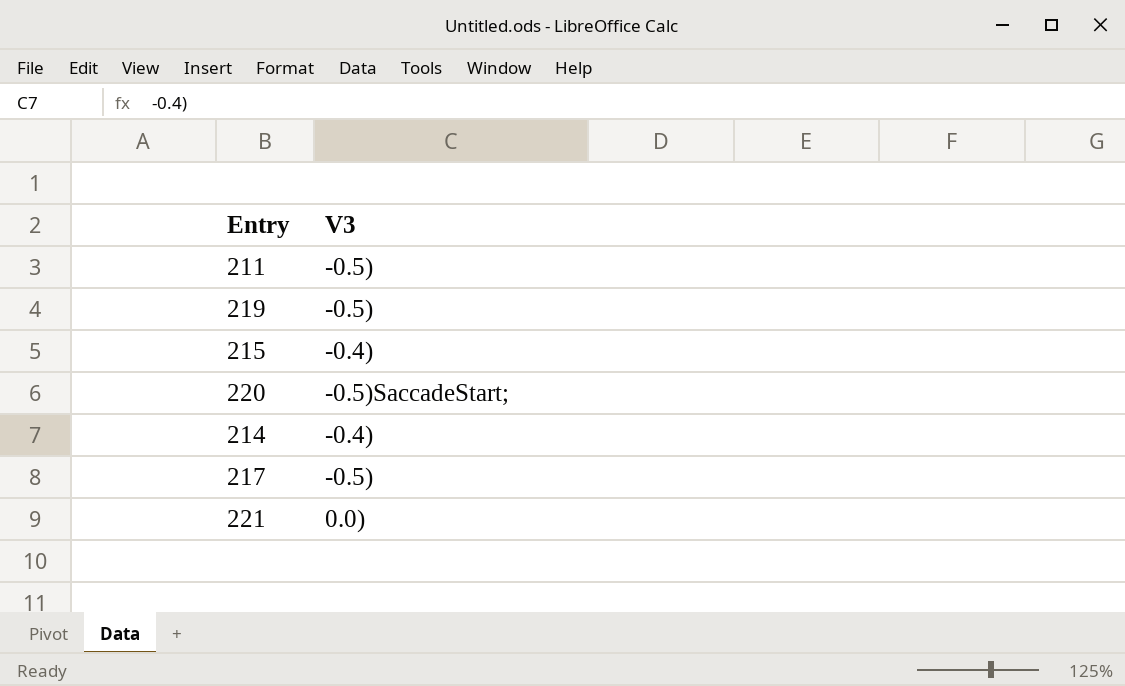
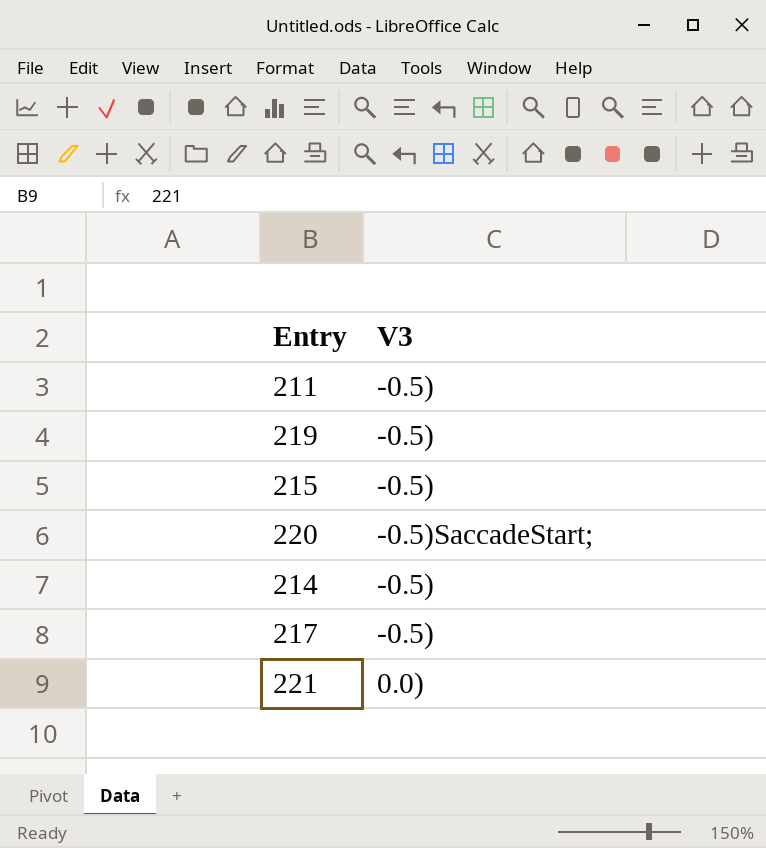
215 | V3: -0.4) -> -0.5)
214 | V3: -0.4) -> -0.5)

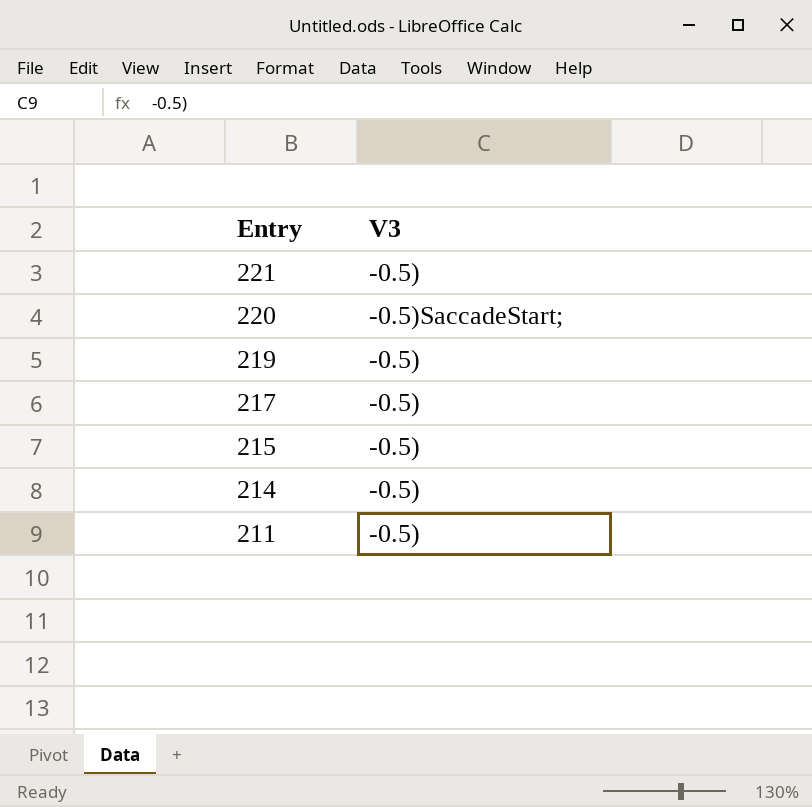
row order: none -> Entry descending
221 | V3: 0.0) -> -0.5)

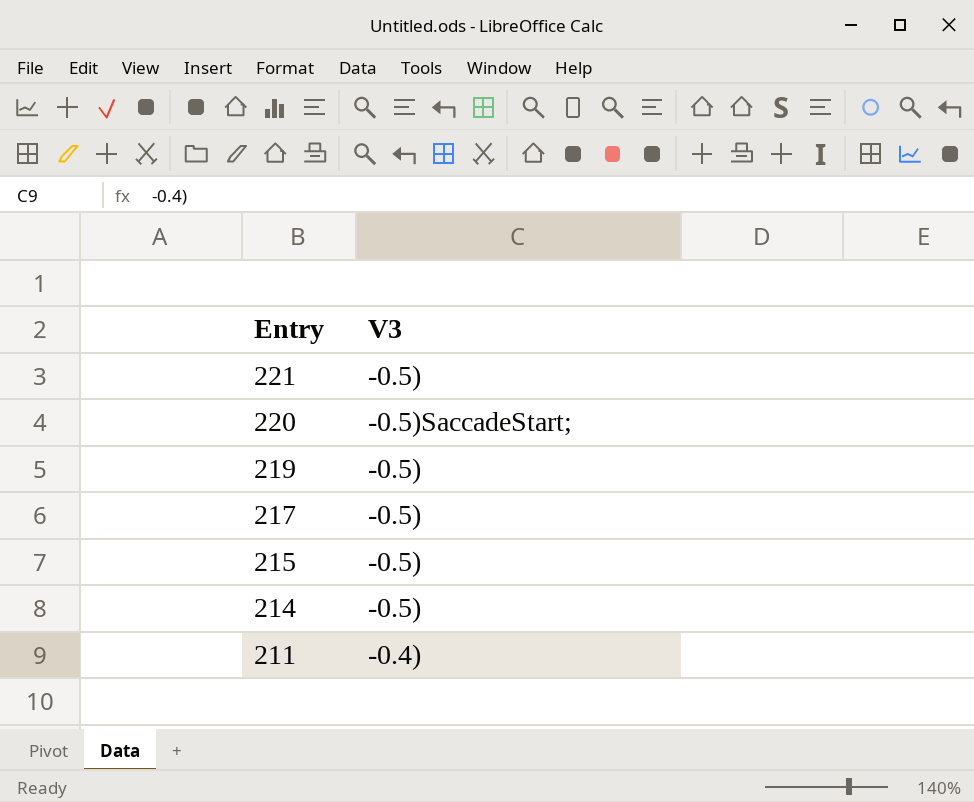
211 | V3: -0.5) -> -0.4)

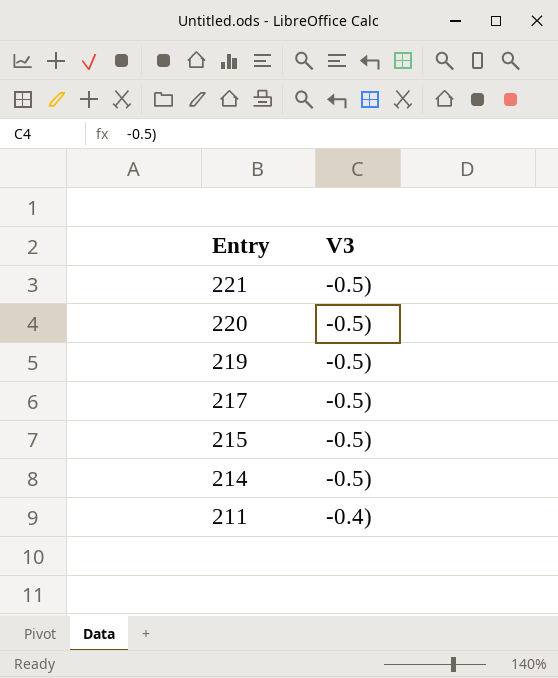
220 | V3: -0.5)SaccadeStart; -> -0.5)

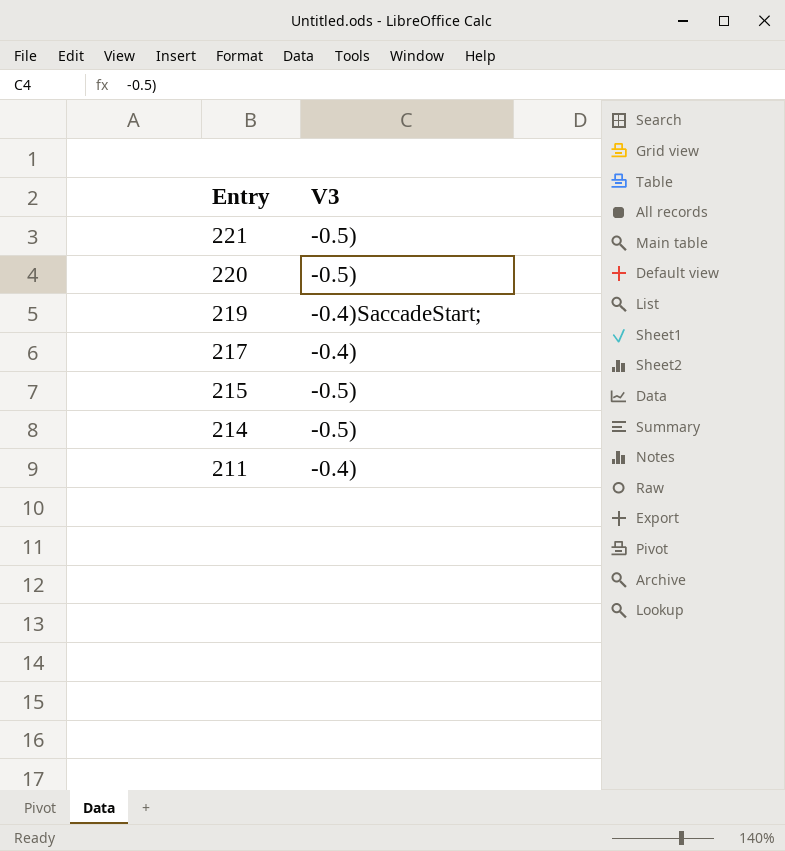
219 | V3: -0.5) -> -0.4)SaccadeStart;
217 | V3: -0.5) -> -0.4)

